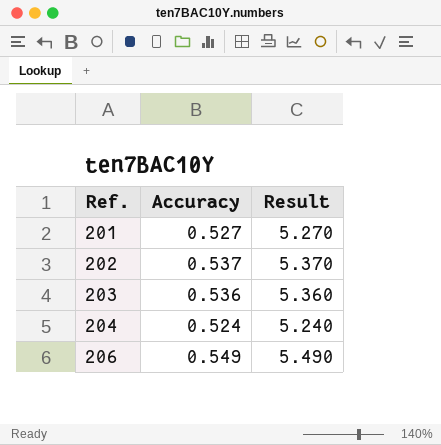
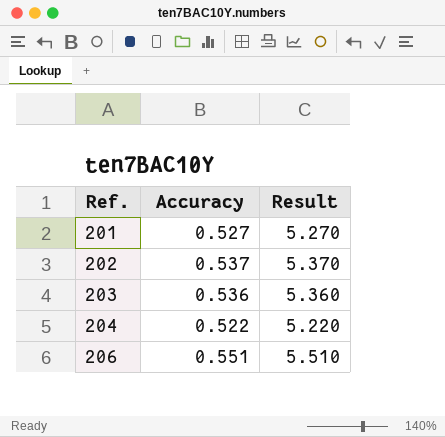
204 | Accuracy: 0.524 -> 0.522
204 | Result: 5.240 -> 5.220
206 | Accuracy: 0.549 -> 0.551
206 | Result: 5.490 -> 5.510

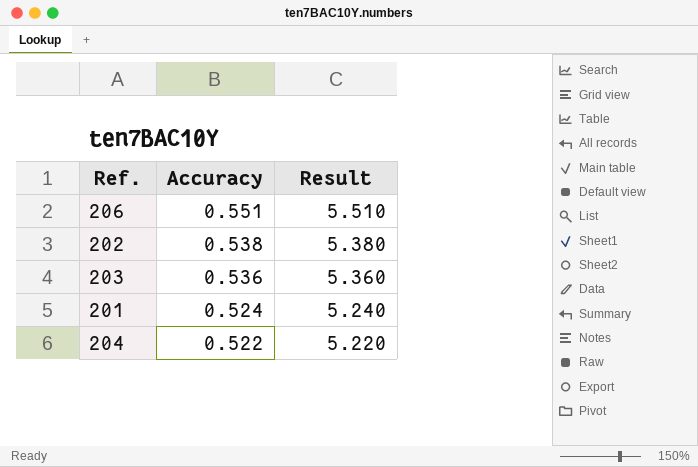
row order: Ref. ascending -> Accuracy descending
202 | Accuracy: 0.537 -> 0.538
202 | Result: 5.370 -> 5.380
201 | Accuracy: 0.527 -> 0.524
201 | Result: 5.270 -> 5.240

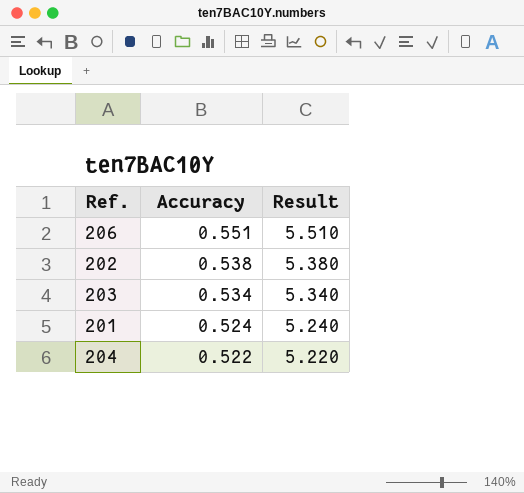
203 | Accuracy: 0.536 -> 0.534
203 | Result: 5.360 -> 5.340

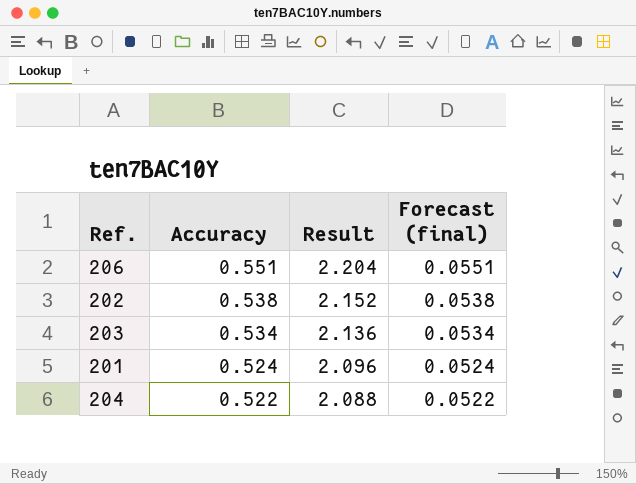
column Result | formula: [Accuracy] * 10 -> [Accuracy] * 4
column Forecast (final) | formula: none -> [Accuracy] * 0.1

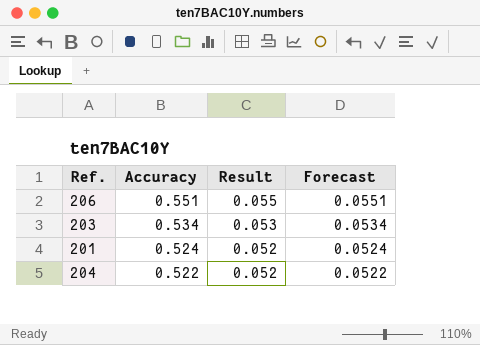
column Result | formula: [Accuracy] * 4 -> [Accuracy] * 0.1
column name: Forecast (final) -> Forecast
row 202: 0.538 | 2.152 | 0.0538 -> none

